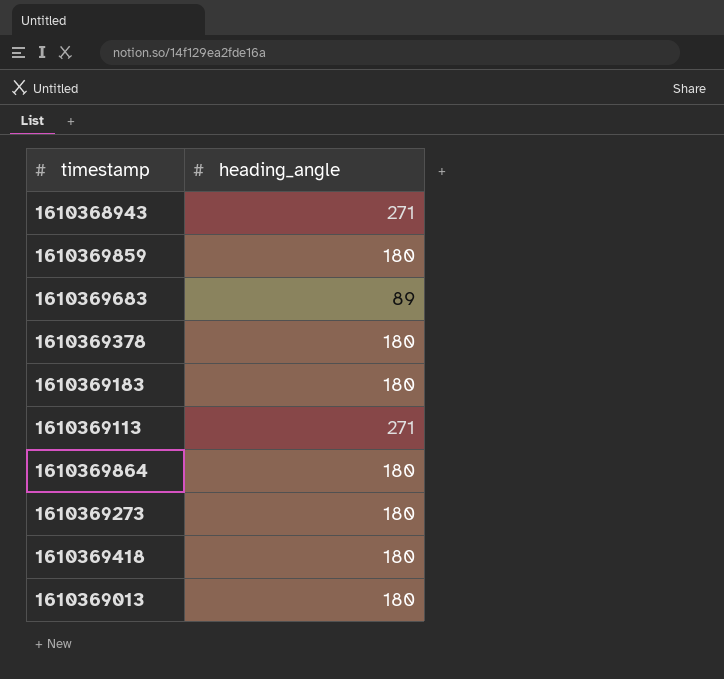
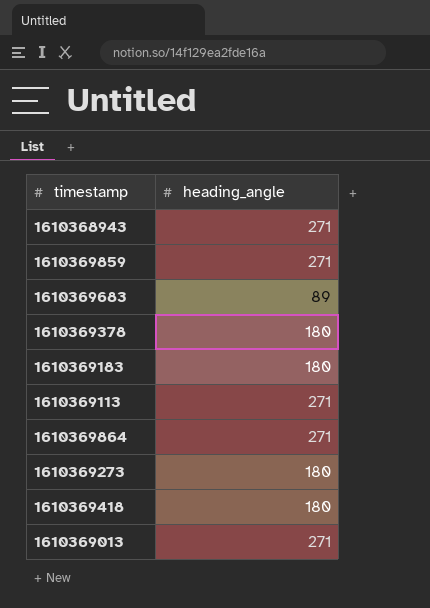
1610369859 | heading_angle: 180 -> 271
1610369864 | heading_angle: 180 -> 271
1610369013 | heading_angle: 180 -> 271

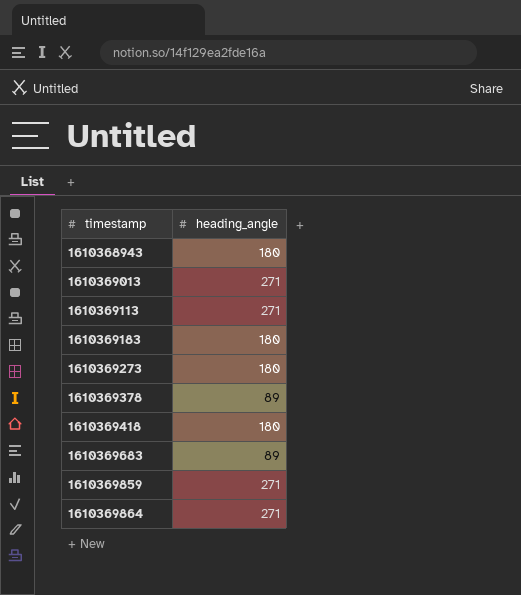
row order: none -> timestamp ascending
1610368943 | heading_angle: 271 -> 180
1610369378 | heading_angle: 180 -> 89

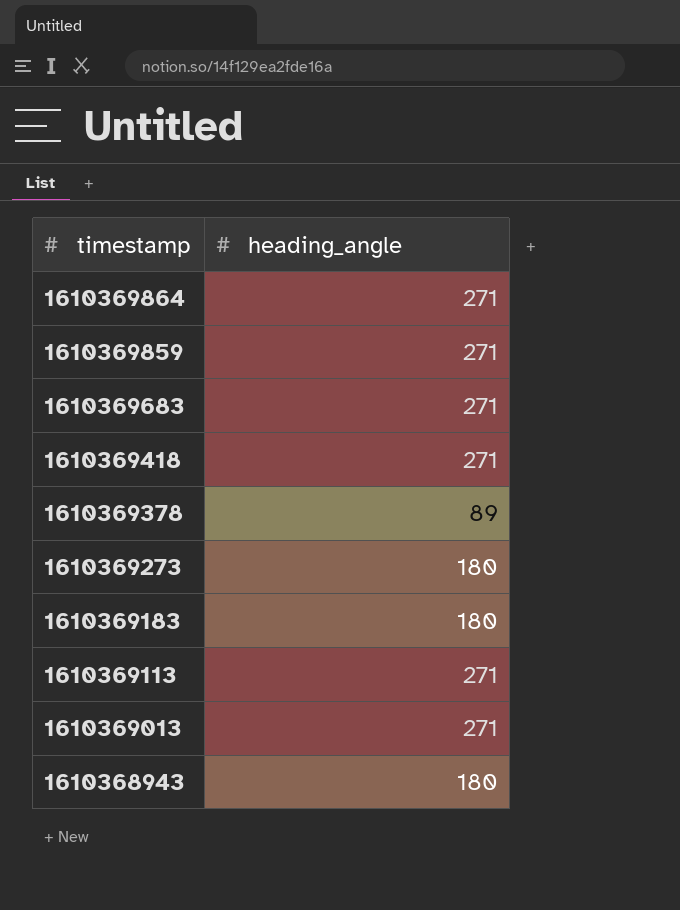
row order: timestamp ascending -> timestamp descending
1610369683 | heading_angle: 89 -> 271
1610369418 | heading_angle: 180 -> 271

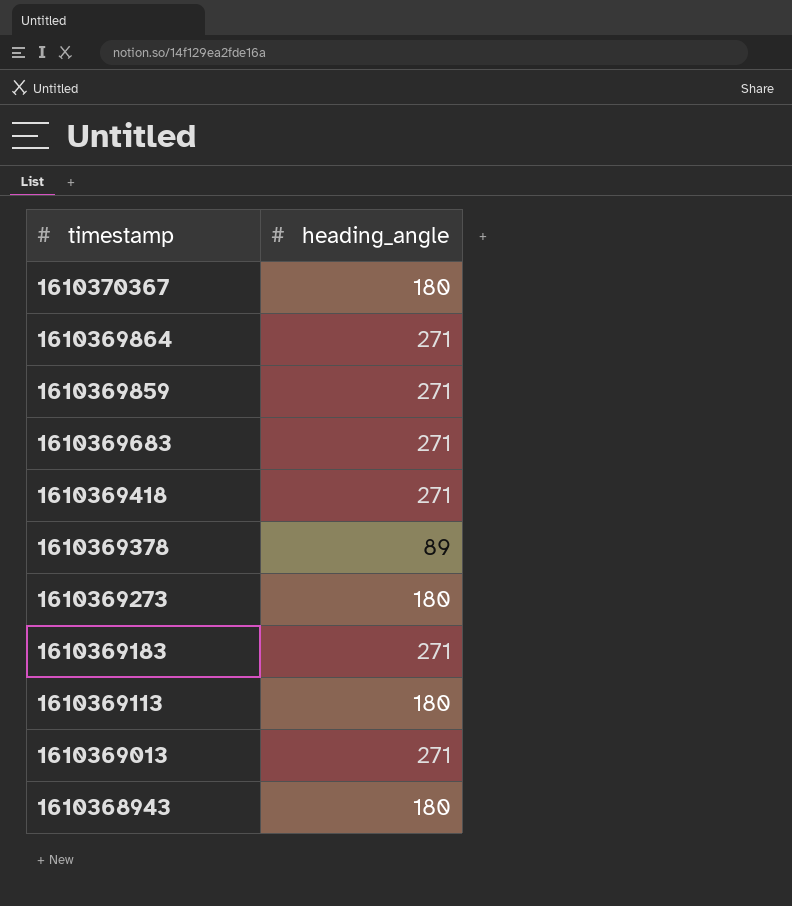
row 1610370367: none -> 180
1610369183 | heading_angle: 180 -> 271
1610369113 | heading_angle: 271 -> 180

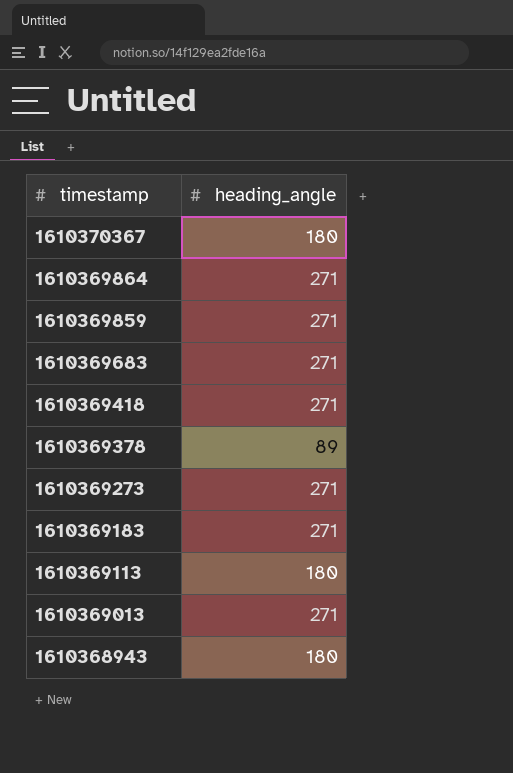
1610369273 | heading_angle: 180 -> 271

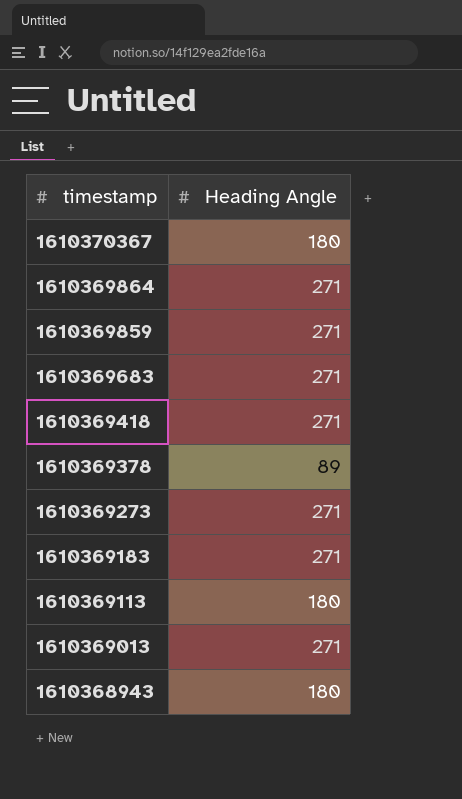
column name: heading_angle -> Heading Angle

